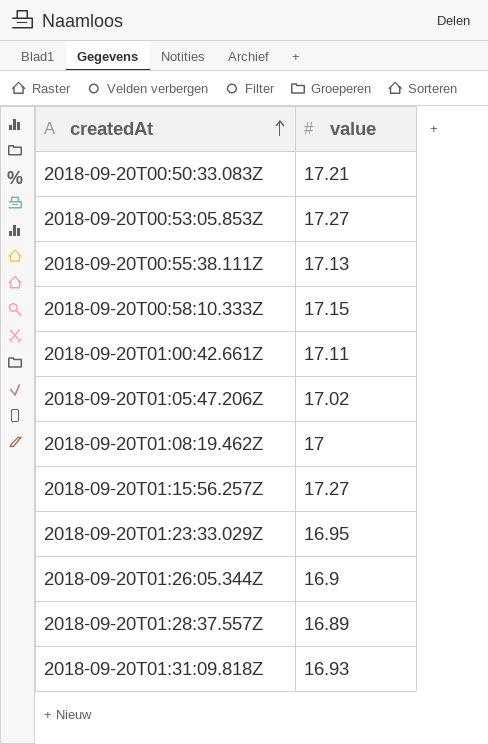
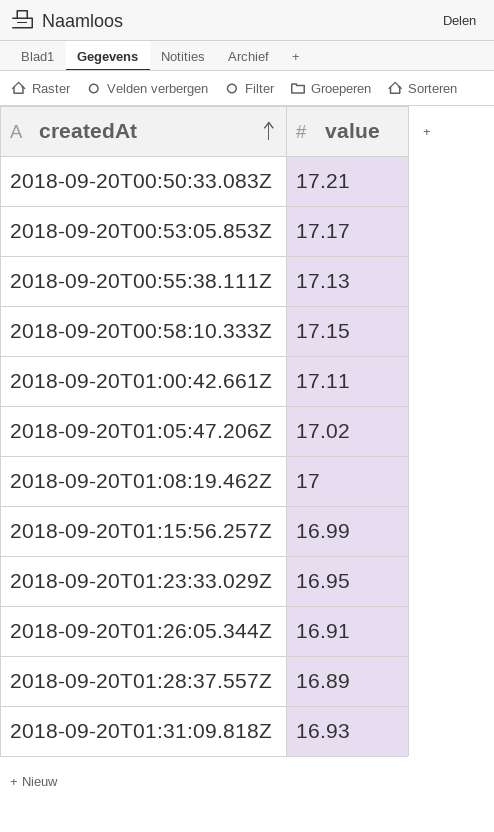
2018-09-20T00:53:05.853Z | value: 17.27 -> 17.17
2018-09-20T01:15:56.257Z | value: 17.27 -> 16.99
2018-09-20T01:26:05.344Z | value: 16.9 -> 16.91

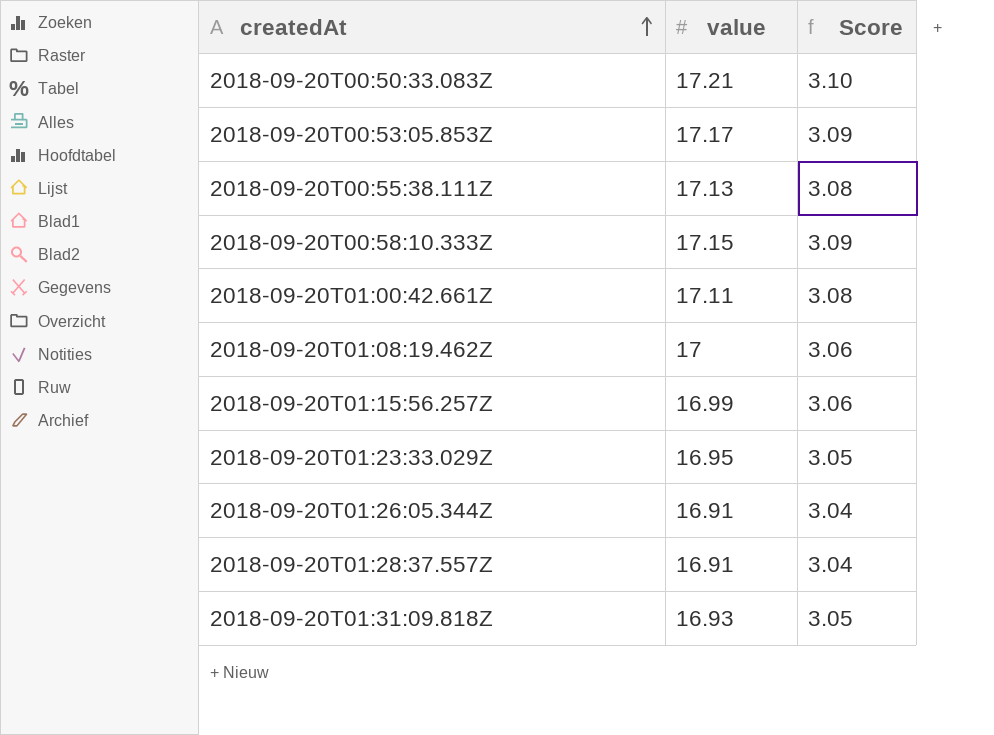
column Score | formula: none -> [value] * 0.18
row 2018-09-20T01:05:47.206Z: 17.02 -> none
2018-09-20T01:28:37.557Z | value: 16.89 -> 16.91

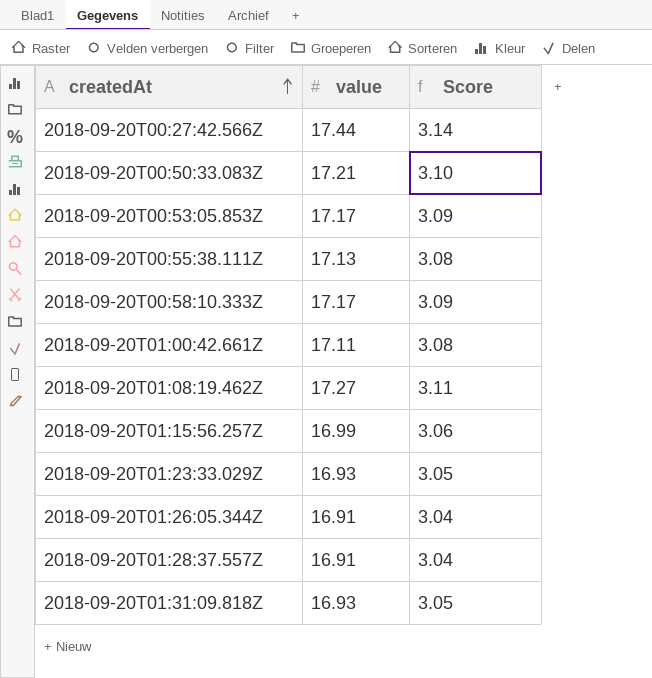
row 2018-09-20T00:27:42.566Z: none -> 17.44 | 3.14
2018-09-20T00:58:10.333Z | value: 17.15 -> 17.17
2018-09-20T01:08:19.462Z | value: 17 -> 17.27
2018-09-20T01:08:19.462Z | Score: 3.06 -> 3.11
2018-09-20T01:23:33.029Z | value: 16.95 -> 16.93

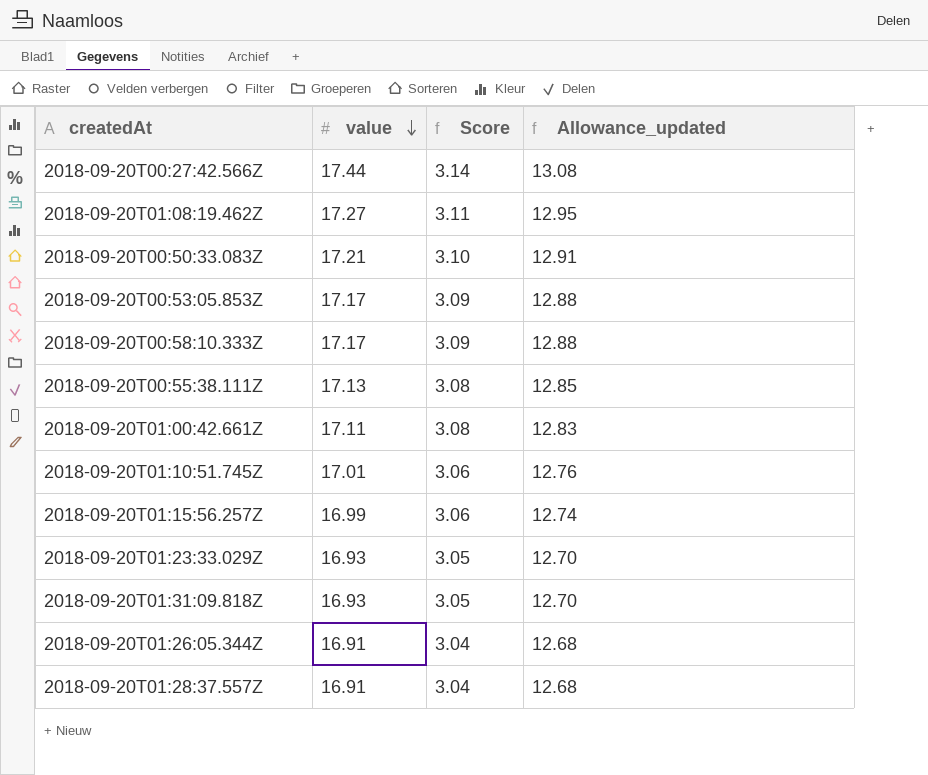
row order: createdAt ascending -> value descending
column Allowance_updated | formula: none -> [value] * 0.75
row 2018-09-20T01:10:51.745Z: none -> 17.01 | 3.06 | 12.76

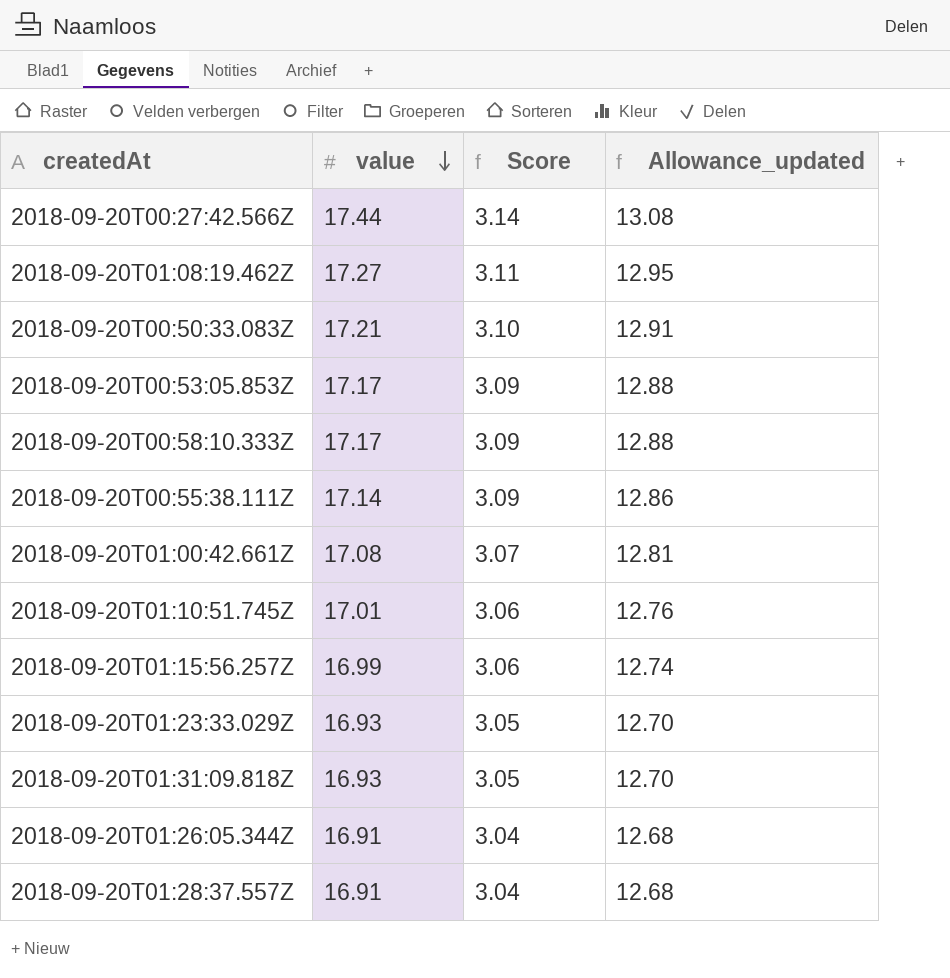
2018-09-20T00:55:38.111Z | value: 17.13 -> 17.14
2018-09-20T00:55:38.111Z | Score: 3.08 -> 3.09
2018-09-20T00:55:38.111Z | Allowance_updated: 12.85 -> 12.86
2018-09-20T01:00:42.661Z | value: 17.11 -> 17.08
2018-09-20T01:00:42.661Z | Score: 3.08 -> 3.07
2018-09-20T01:00:42.661Z | Allowance_updated: 12.83 -> 12.81

